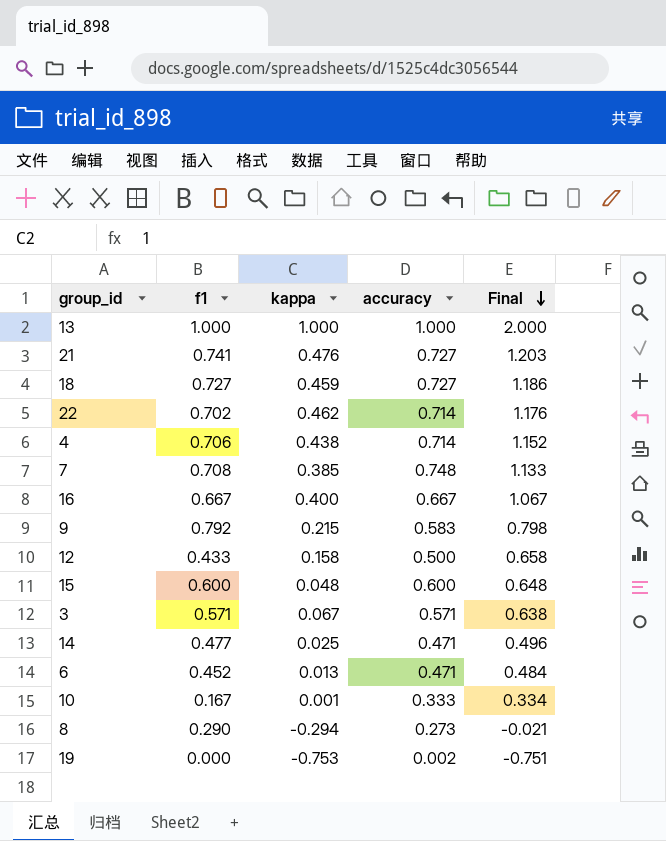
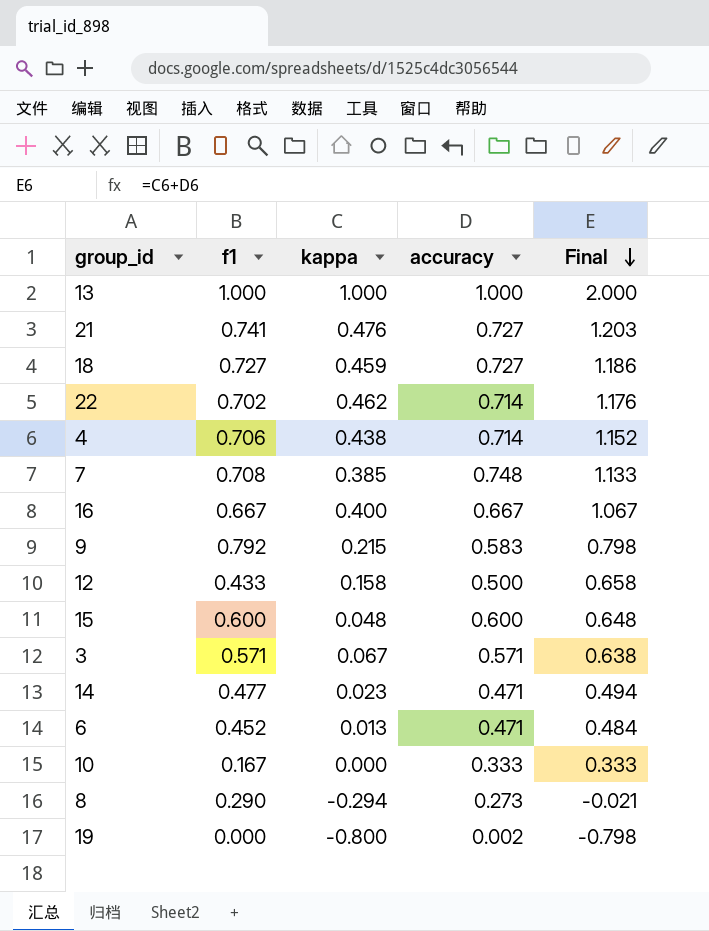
14 | kappa: 0.025 -> 0.023
14 | Final: 0.496 -> 0.494
10 | kappa: 0.001 -> 0.000
10 | Final: 0.334 -> 0.333
19 | kappa: -0.753 -> -0.800
19 | Final: -0.751 -> -0.798

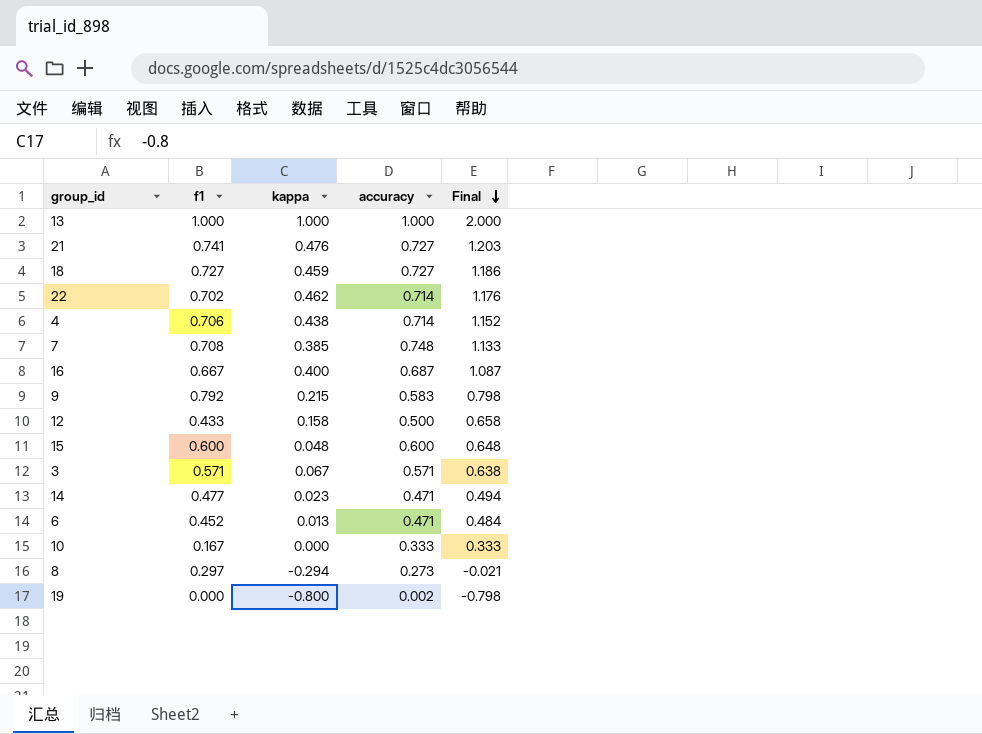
16 | accuracy: 0.667 -> 0.687
16 | Final: 1.067 -> 1.087
8 | f1: 0.290 -> 0.297

